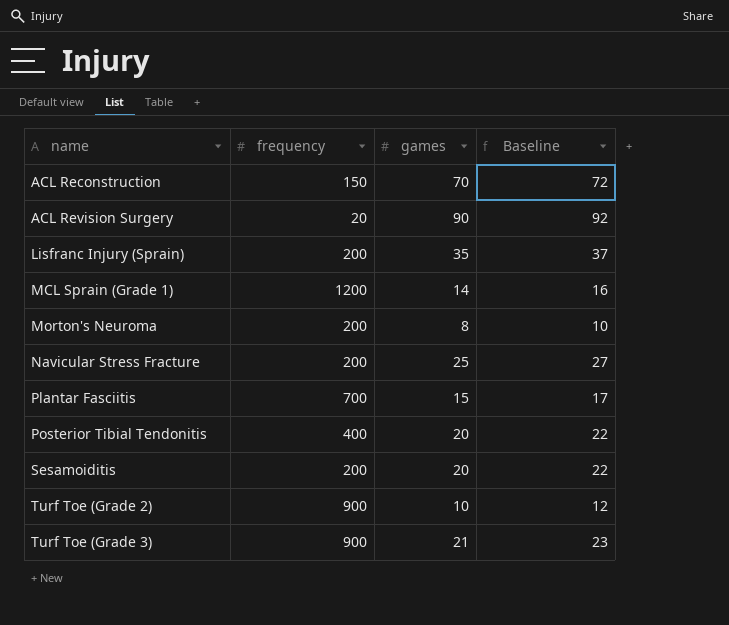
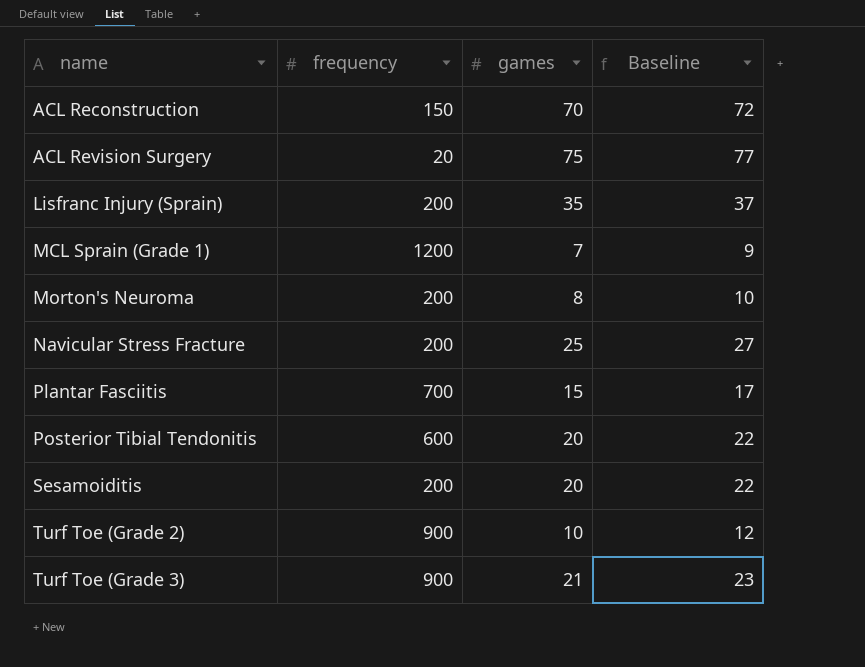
ACL Revision Surgery | games: 90 -> 75
ACL Revision Surgery | Baseline: 92 -> 77
MCL Sprain (Grade 1) | games: 14 -> 7
MCL Sprain (Grade 1) | Baseline: 16 -> 9
Posterior Tibial Tendonitis | frequency: 400 -> 600

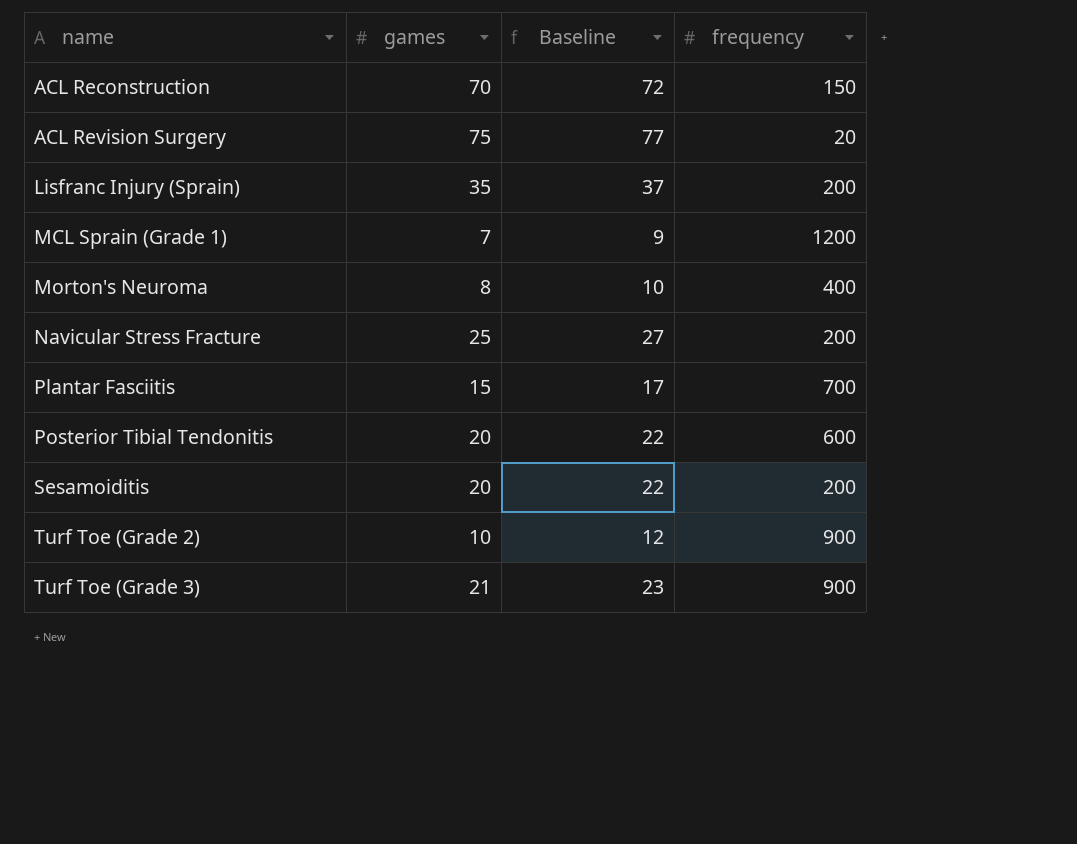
column frequency | position: 2 -> 4
Morton's Neuroma | frequency: 200 -> 400

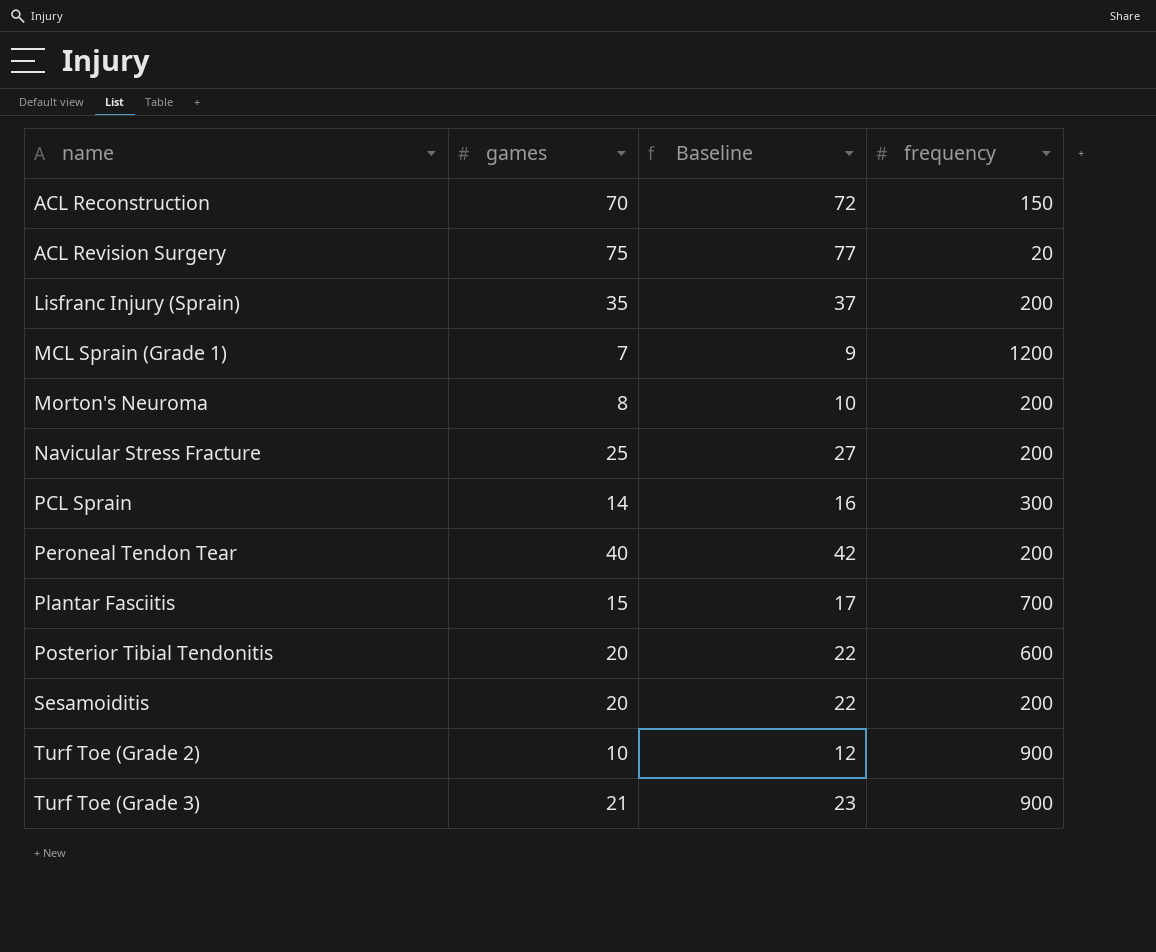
Morton's Neuroma | frequency: 400 -> 200
row PCL Sprain: none -> 14 | 16 | 300
row Peroneal Tendon Tear: none -> 40 | 42 | 200

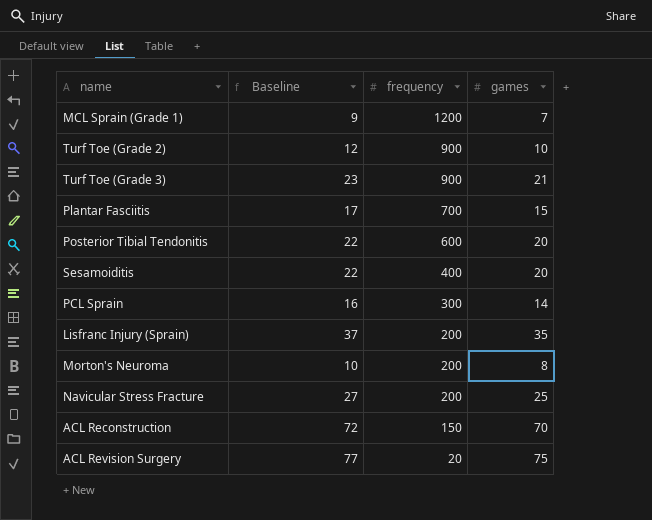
row order: name ascending -> frequency descending
column games | position: 2 -> 4
row Peroneal Tendon Tear: 40 | 42 | 200 -> none
Sesamoiditis | frequency: 200 -> 400

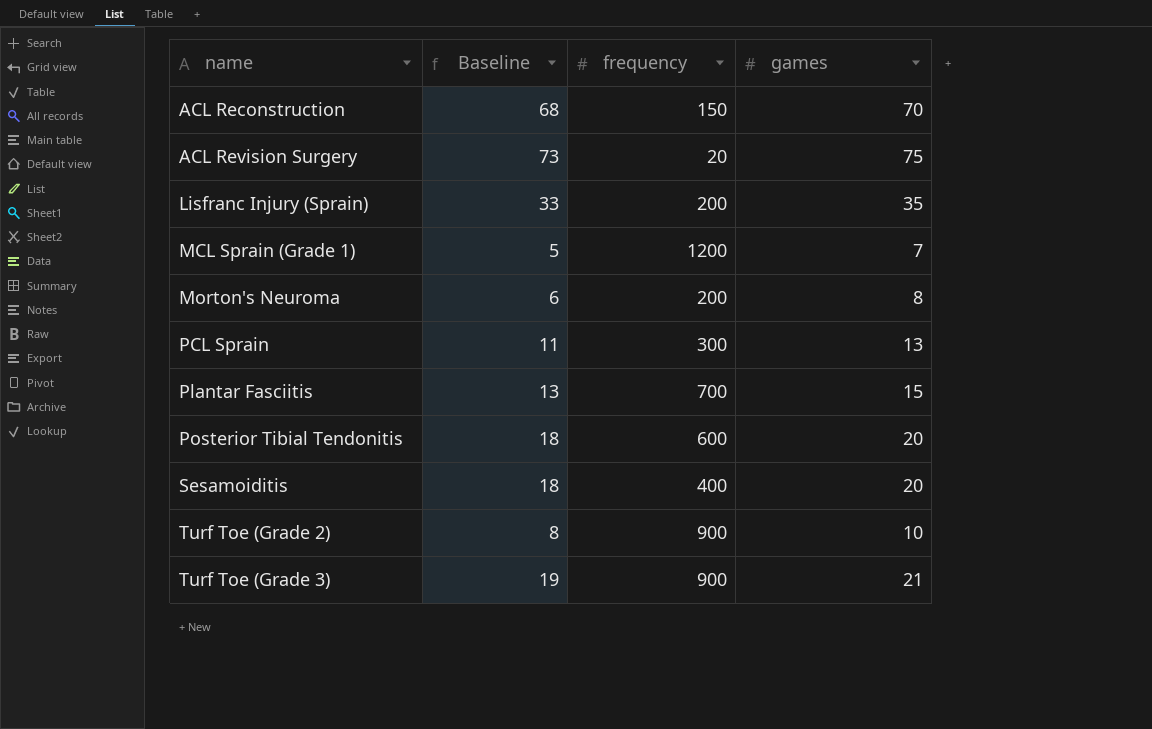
row order: frequency descending -> name ascending
column Baseline | formula: [games] + 2 -> [games] - 2
row Navicular Stress Fracture: 27 | 200 | 25 -> none
PCL Sprain | games: 14 -> 13

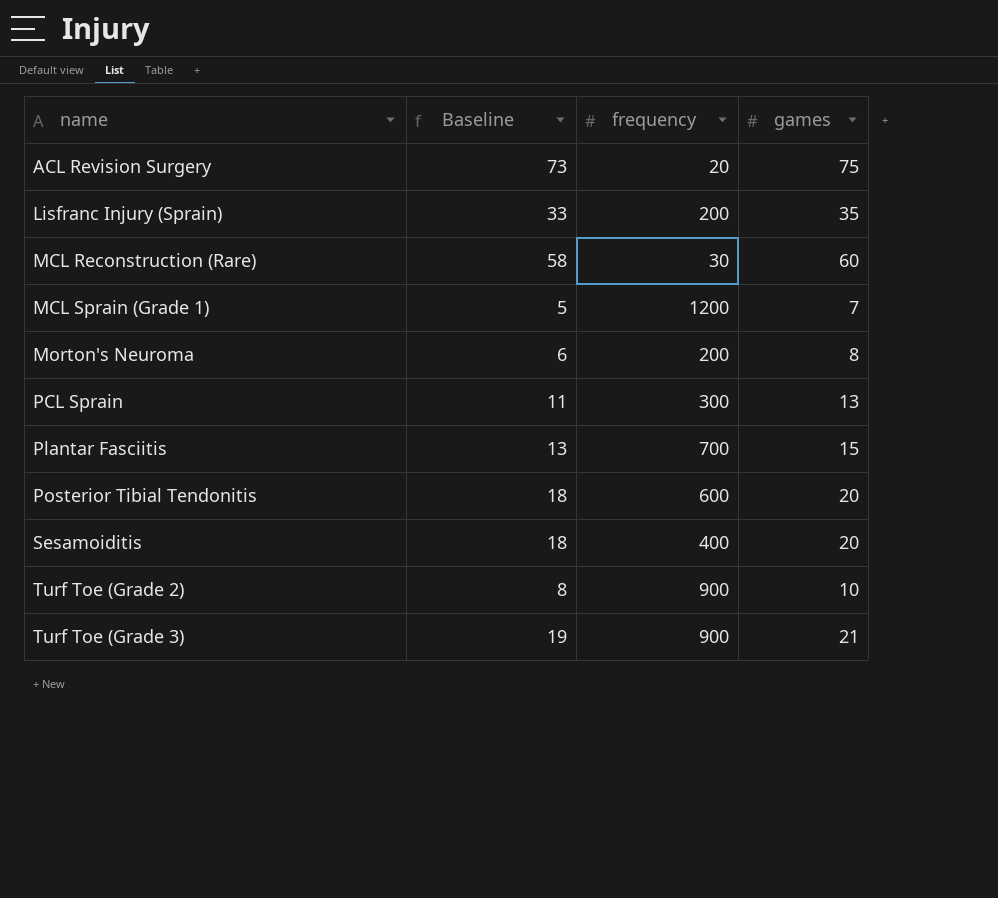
row ACL Reconstruction: 68 | 150 | 70 -> none
row MCL Reconstruction (Rare): none -> 58 | 30 | 60

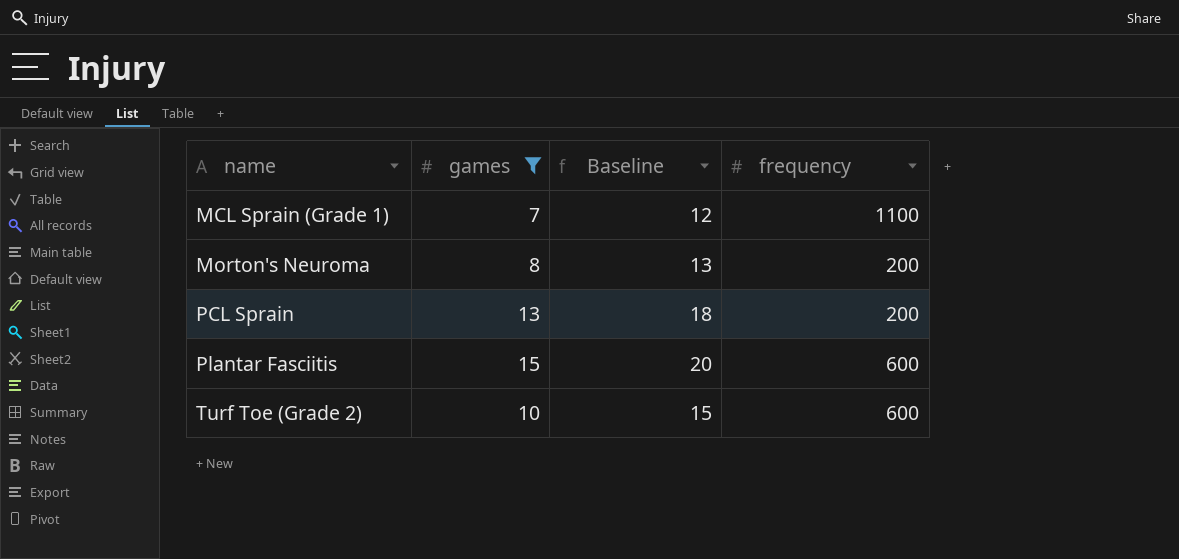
filter: none -> games <= 15
column games | position: 4 -> 2
column Baseline | formula: [games] - 2 -> [games] + 5
MCL Sprain (Grade 1) | frequency: 1200 -> 1100
PCL Sprain | frequency: 300 -> 200
Plantar Fasciitis | frequency: 700 -> 600
Turf Toe (Grade 2) | frequency: 900 -> 600

